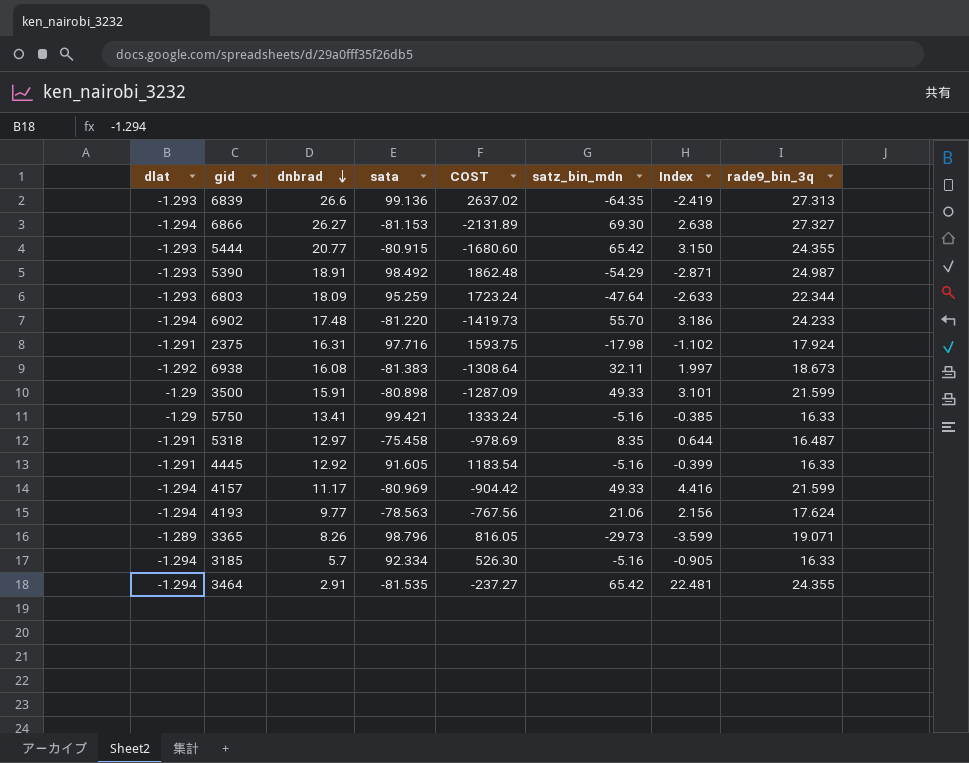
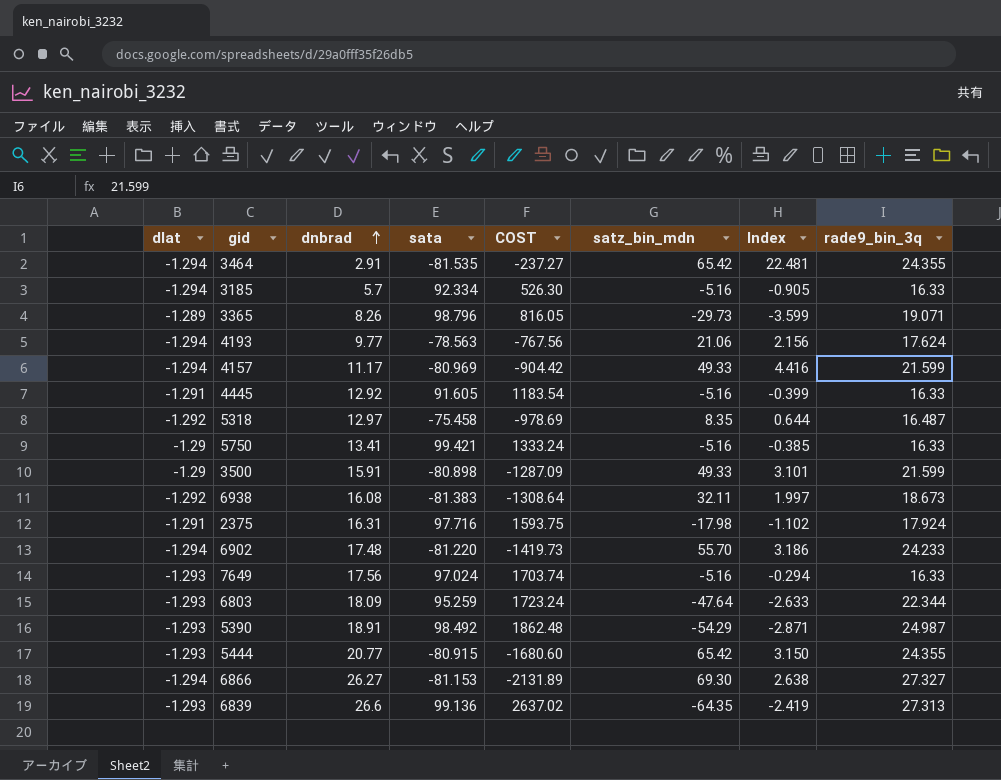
row order: dnbrad descending -> dnbrad ascending
5318 | dlat: -1.291 -> -1.292
row 7649: none -> -1.293 | 17.56 | 97.024 | 1703.74 | -5.16 | -0.294 | 16.33

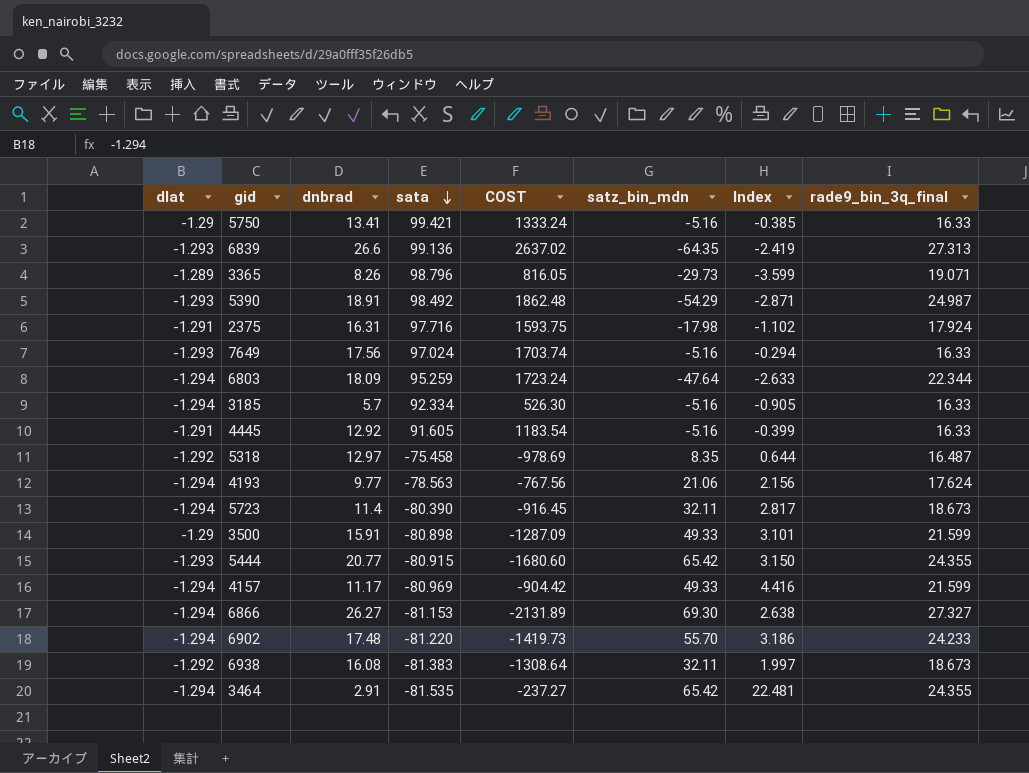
row order: dnbrad ascending -> sata descending
column name: rade9_bin_3q -> rade9_bin_3q_final
6803 | dlat: -1.293 -> -1.294
row 5723: none -> -1.294 | 11.4 | -80.390 | -916.45 | 32.11 | 2.817 | 18.673

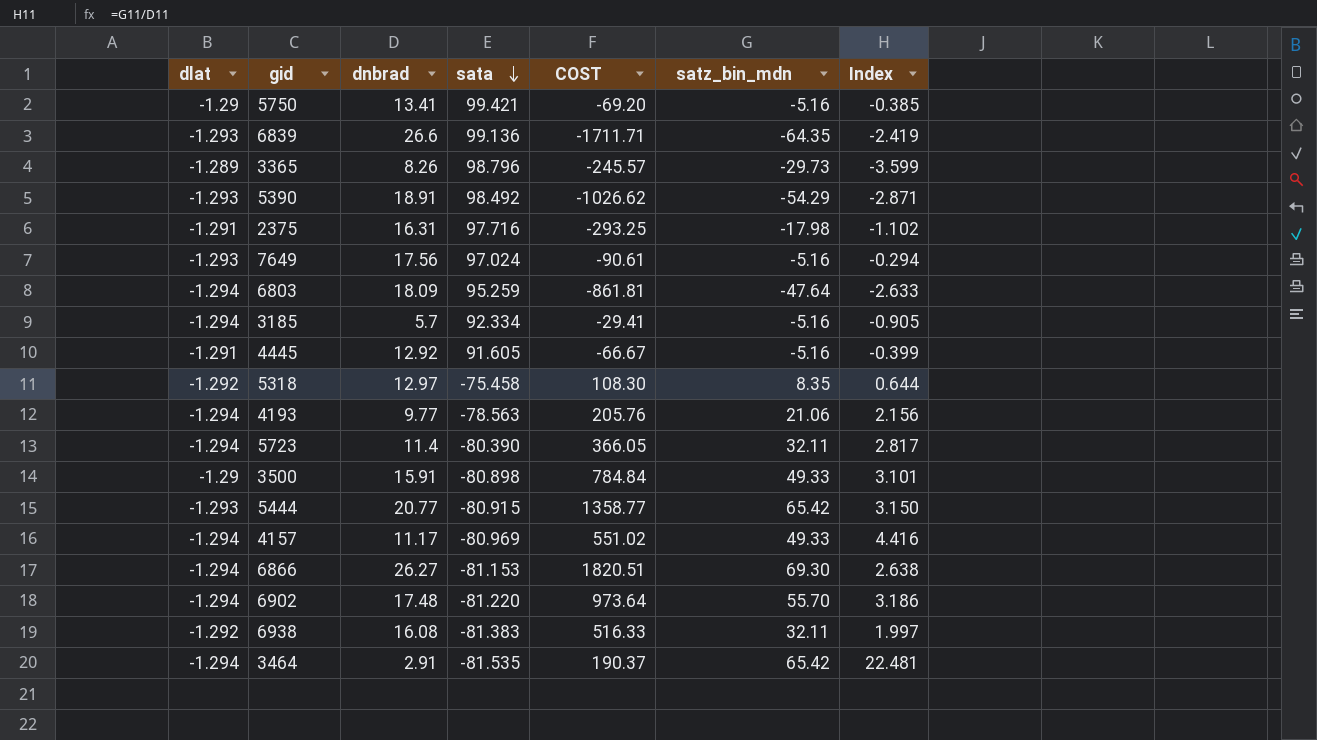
column rade9_bin_3q_final | position: 8 -> none
column COST | formula: [dnbrad] * [sata] -> [dnbrad] * [satz_bin_mdn]

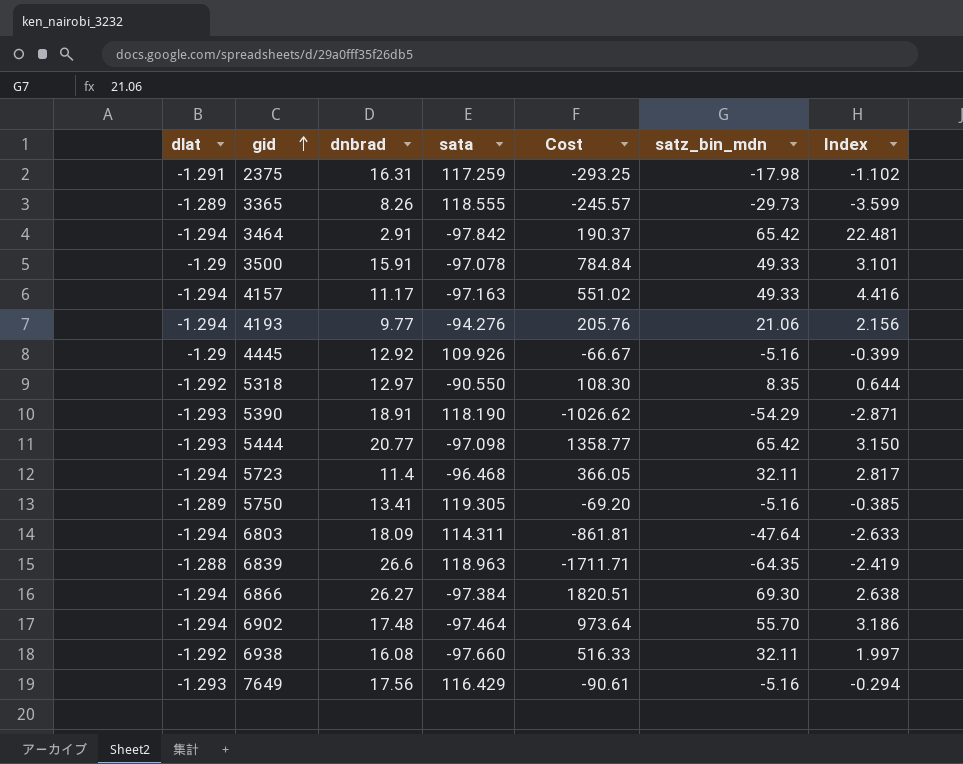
row order: sata descending -> gid ascending
column name: COST -> Cost
row 3185: -1.294 | 5.7 | 92.334 | -29.41 | -5.16 | -0.905 -> none
2375 | sata: 97.716 -> 117.259
3365 | sata: 98.796 -> 118.555
3464 | sata: -81.535 -> -97.842
3500 | sata: -80.898 -> -97.078
4157 | sata: -80.969 -> -97.163
4193 | sata: -78.563 -> -94.276
4445 | dlat: -1.291 -> -1.29
4445 | sata: 91.605 -> 109.926
5318 | sata: -75.458 -> -90.550
5390 | sata: 98.492 -> 118.190
5444 | sata: -80.915 -> -97.098
5723 | sata: -80.390 -> -96.468
5750 | dlat: -1.29 -> -1.289
5750 | sata: 99.421 -> 119.305
6803 | sata: 95.259 -> 114.311
6839 | dlat: -1.293 -> -1.288
6839 | sata: 99.136 -> 118.963
6866 | sata: -81.153 -> -97.384
6902 | sata: -81.220 -> -97.464
6938 | sata: -81.383 -> -97.660
7649 | sata: 97.024 -> 116.429

